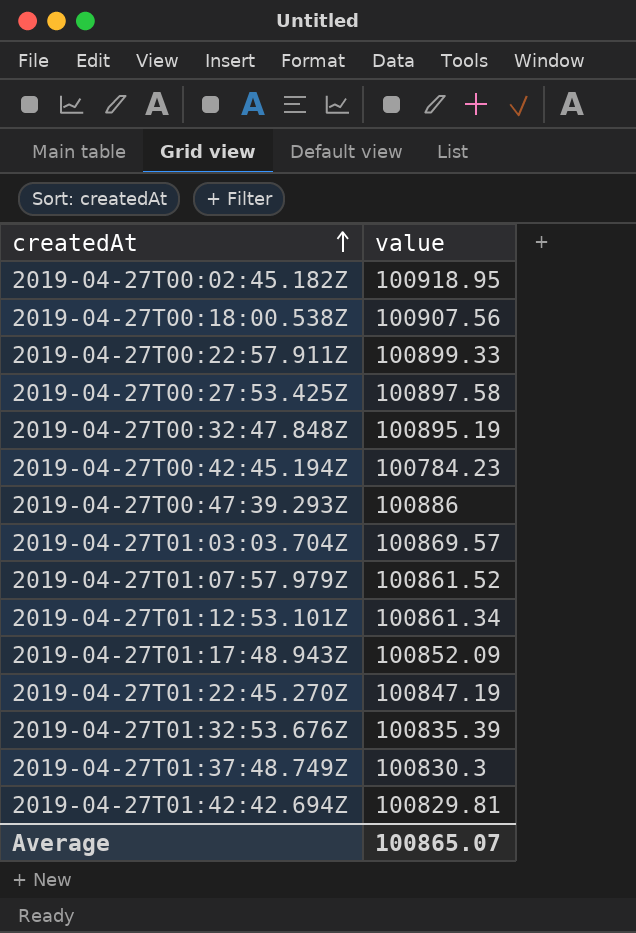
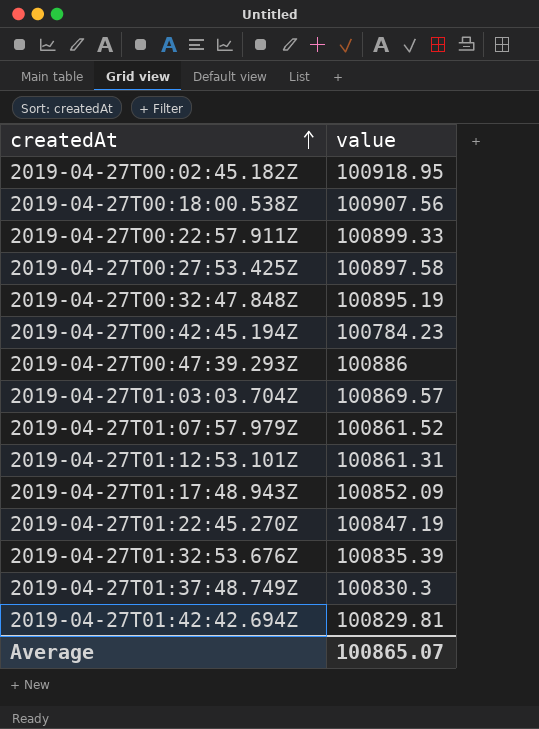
2019-04-27T01:12:53.101Z | value: 100861.34 -> 100861.31

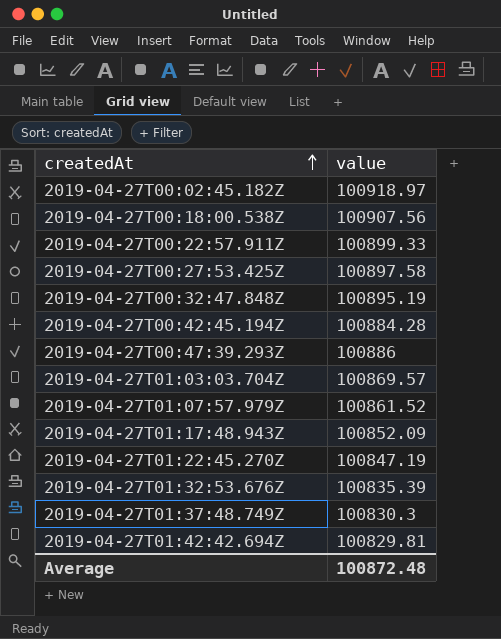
row 2019-04-27T01:12:53.101Z: 100861.31 -> none
2019-04-27T00:02:45.182Z | value: 100918.95 -> 100918.97
2019-04-27T00:42:45.194Z | value: 100784.23 -> 100884.28
Average | value: 100865.07 -> 100872.48

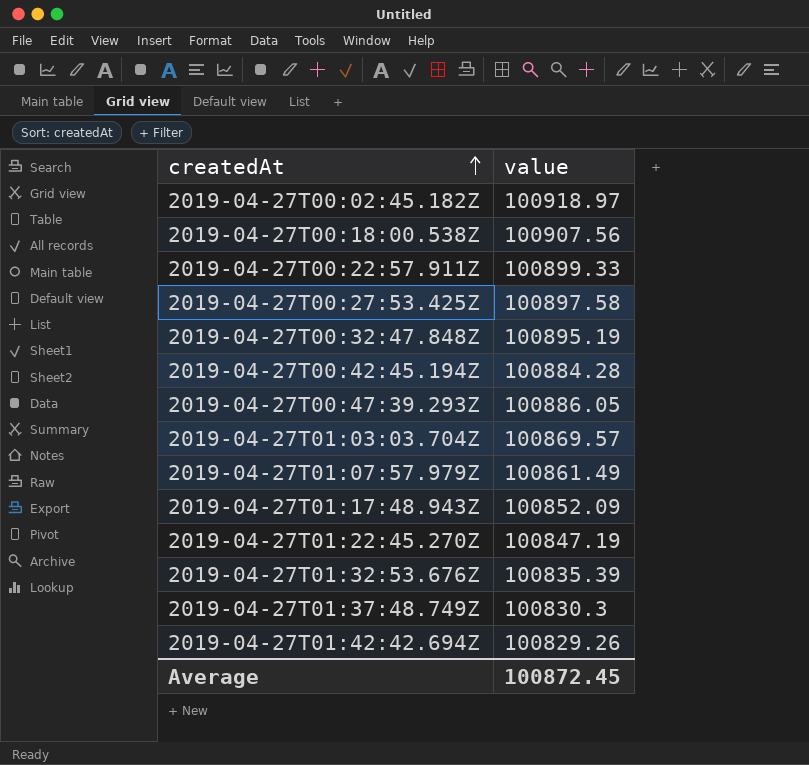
2019-04-27T00:47:39.293Z | value: 100886 -> 100886.05
2019-04-27T01:07:57.979Z | value: 100861.52 -> 100861.49
2019-04-27T01:42:42.694Z | value: 100829.81 -> 100829.26
Average | value: 100872.48 -> 100872.45

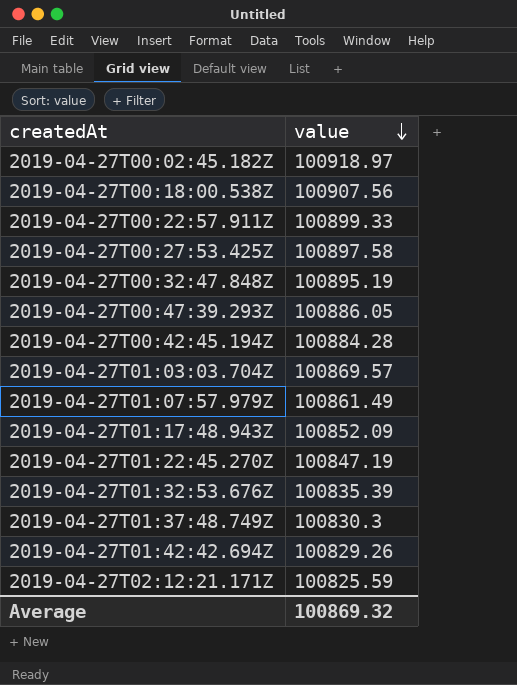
row order: createdAt ascending -> value descending
row 2019-04-27T02:12:21.171Z: none -> 100825.59
Average | value: 100872.45 -> 100869.32

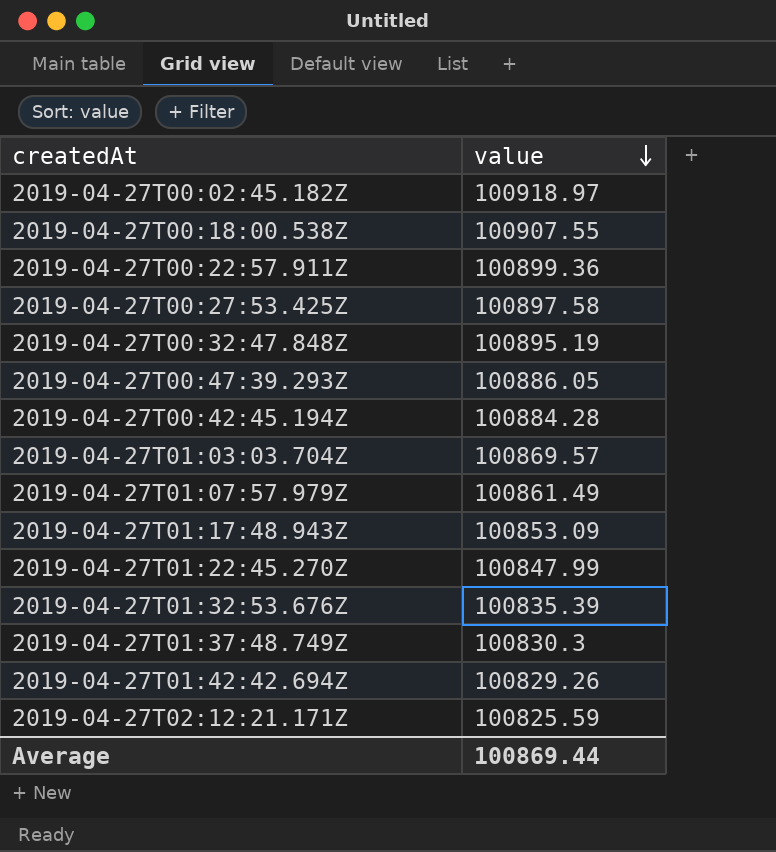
2019-04-27T00:18:00.538Z | value: 100907.56 -> 100907.55
2019-04-27T00:22:57.911Z | value: 100899.33 -> 100899.36
2019-04-27T01:17:48.943Z | value: 100852.09 -> 100853.09
2019-04-27T01:22:45.270Z | value: 100847.19 -> 100847.99
Average | value: 100869.32 -> 100869.44

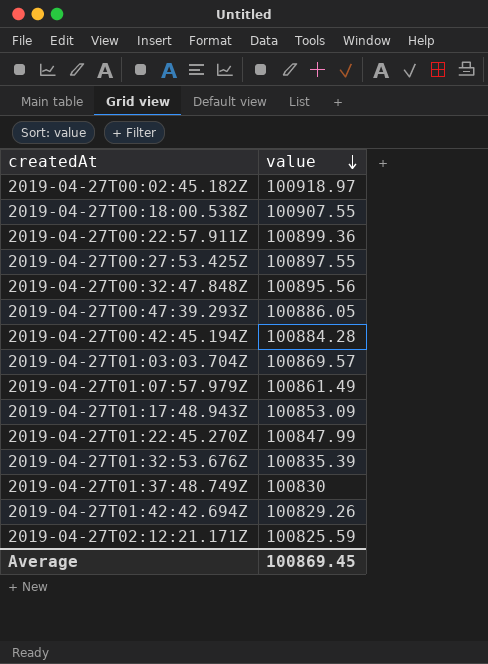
2019-04-27T00:27:53.425Z | value: 100897.58 -> 100897.55
2019-04-27T00:32:47.848Z | value: 100895.19 -> 100895.56
2019-04-27T01:37:48.749Z | value: 100830.3 -> 100830
Average | value: 100869.44 -> 100869.45

